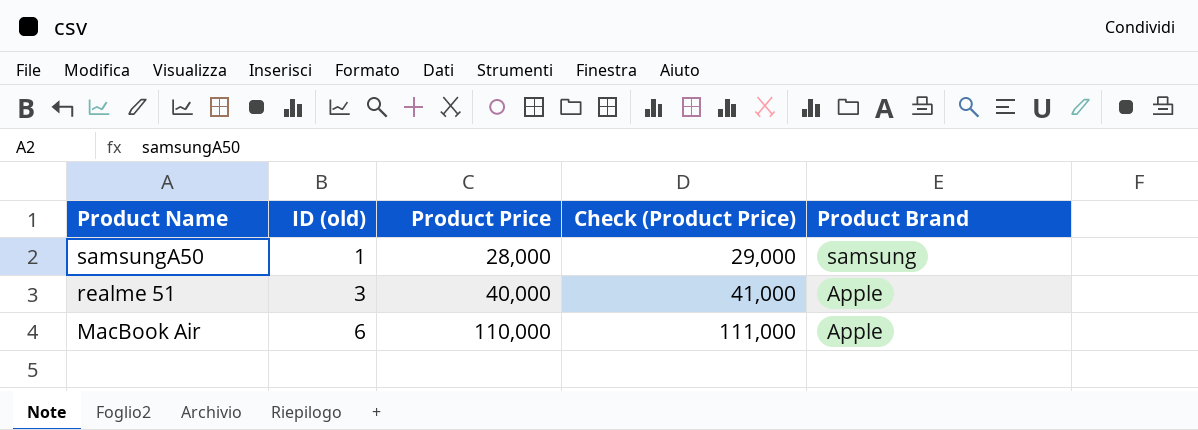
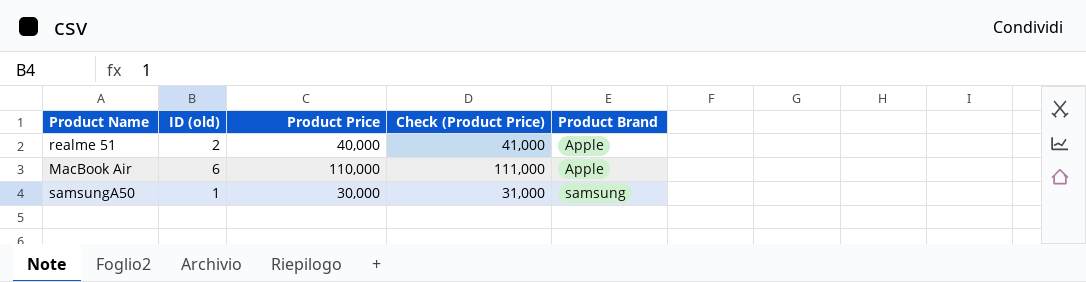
row order: Product Name descending -> Product Brand ascending
realme 51 | ID (old): 3 -> 2
samsungA50 | Product Price: 28,000 -> 30,000
samsungA50 | Check (Product Price): 29,000 -> 31,000

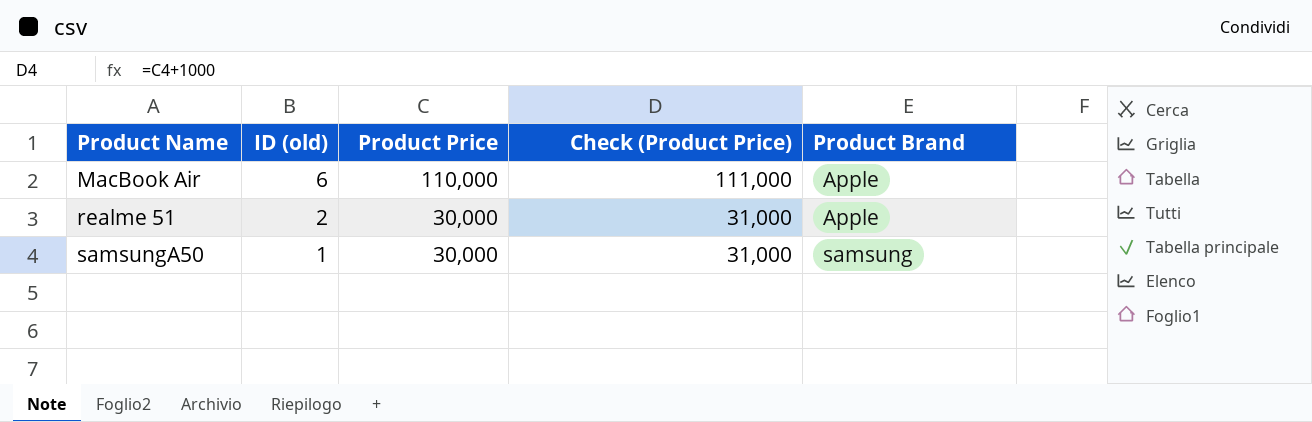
row order: Product Brand ascending -> Product Name ascending
realme 51 | Product Price: 40,000 -> 30,000
realme 51 | Check (Product Price): 41,000 -> 31,000

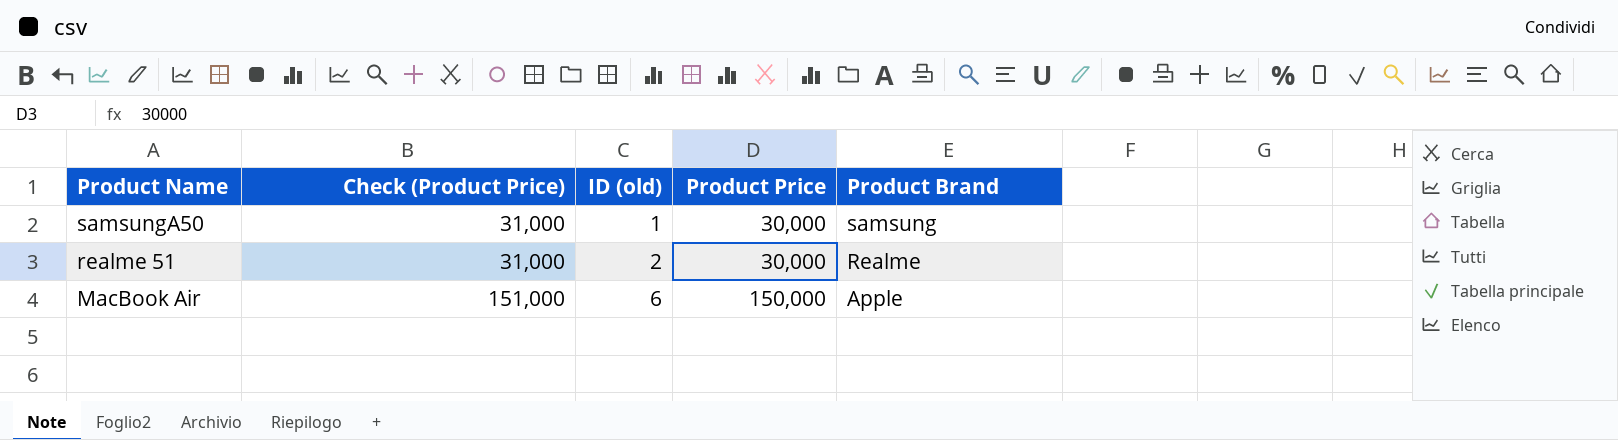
row order: Product Name ascending -> Product Name descending
column Check (Product Price) | position: 4 -> 2
realme 51 | Product Brand: Apple -> Realme
MacBook Air | Check (Product Price): 111,000 -> 151,000
MacBook Air | Product Price: 110,000 -> 150,000

